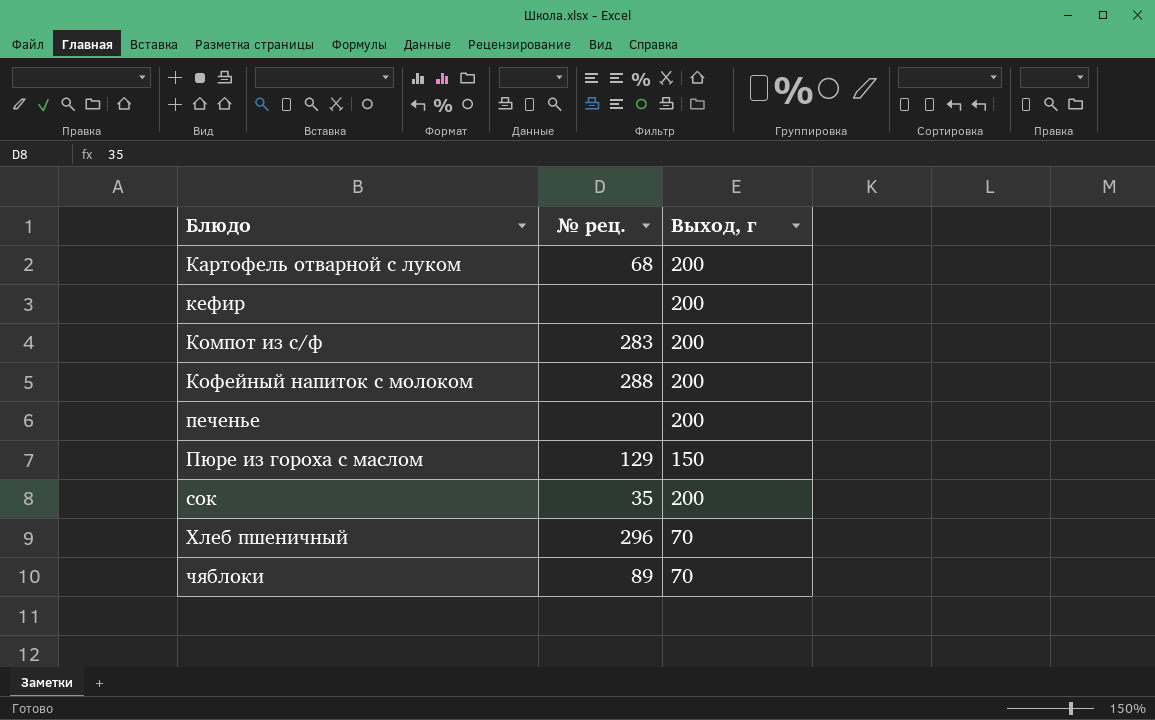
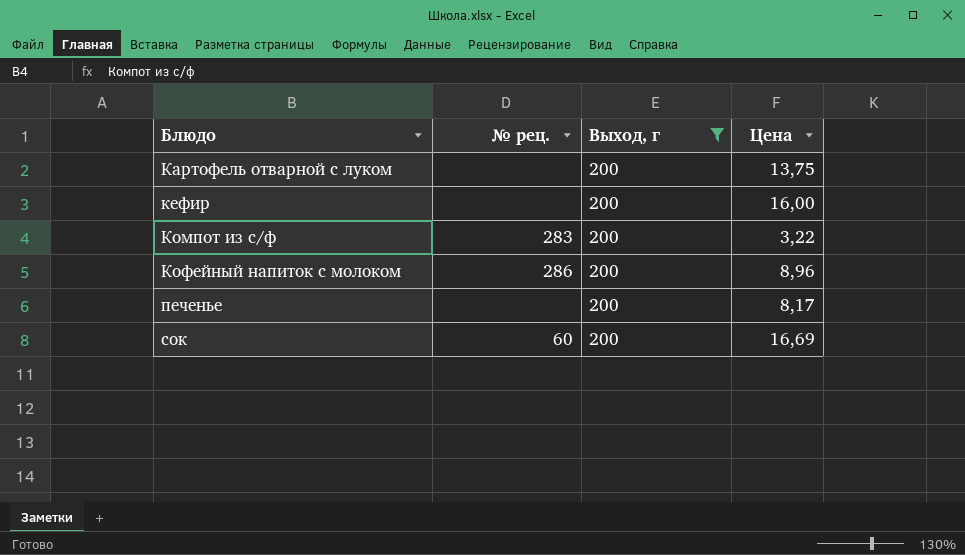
filter: none -> Выход, г = 200
column Цена | position: none -> 4
Картофель отварной с луком | № рец.: 68 -> none
Кофейный напиток с молоком | № рец.: 288 -> 286
сок | № рец.: 35 -> 60

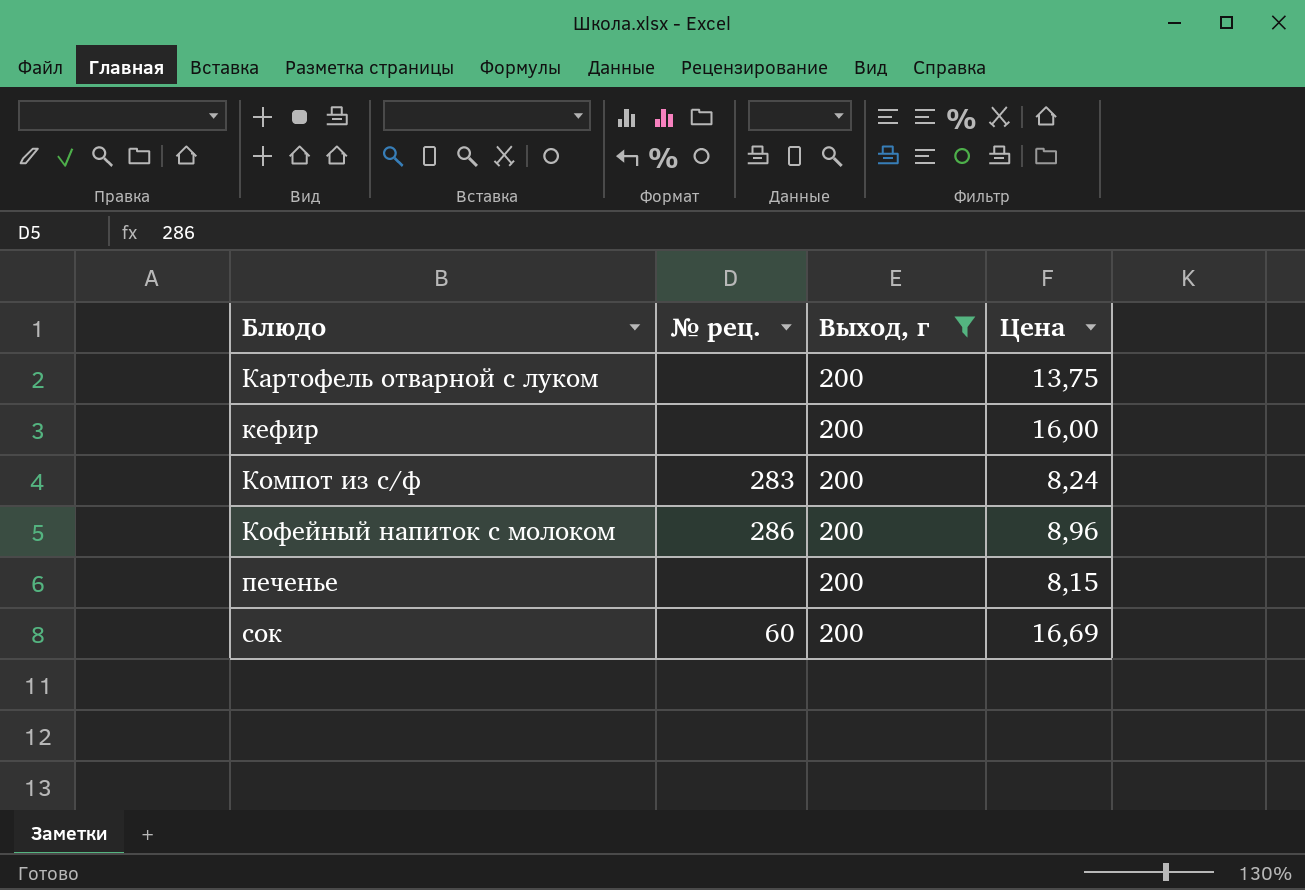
Компот из с/ф | Цена: 3,22 -> 8,24
печенье | Цена: 8,17 -> 8,15

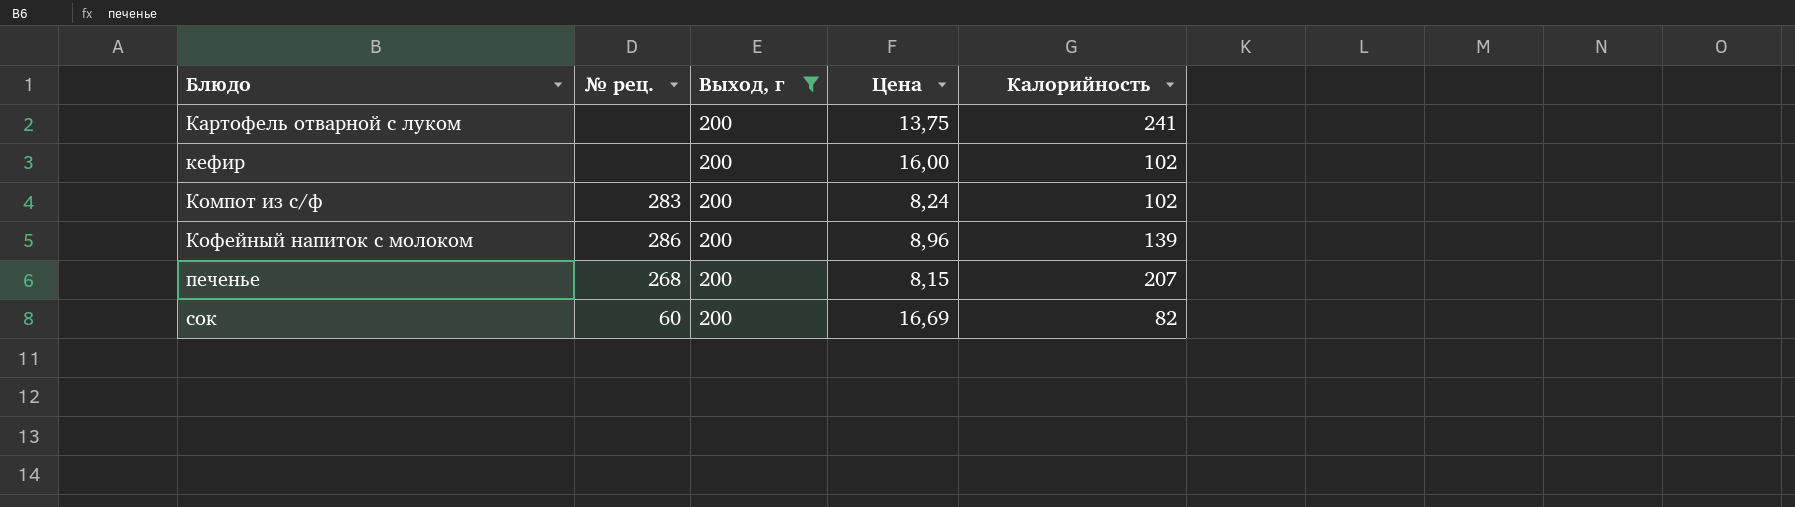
column Калорийность | position: none -> 5
печенье | № рец.: none -> 268

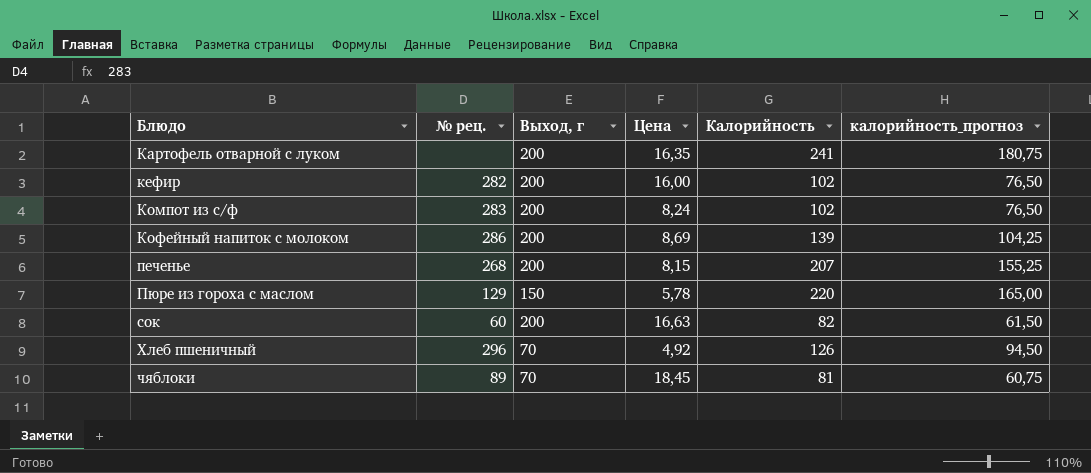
filter: Выход, г = 200 -> none
column калорийность_прогноз | formula: none -> [Калорийность] * 0,75
Картофель отварной с луком | Цена: 13,75 -> 16,35
кефир | № рец.: none -> 282
Кофейный напиток с молоком | Цена: 8,96 -> 8,69
сок | Цена: 16,69 -> 16,63

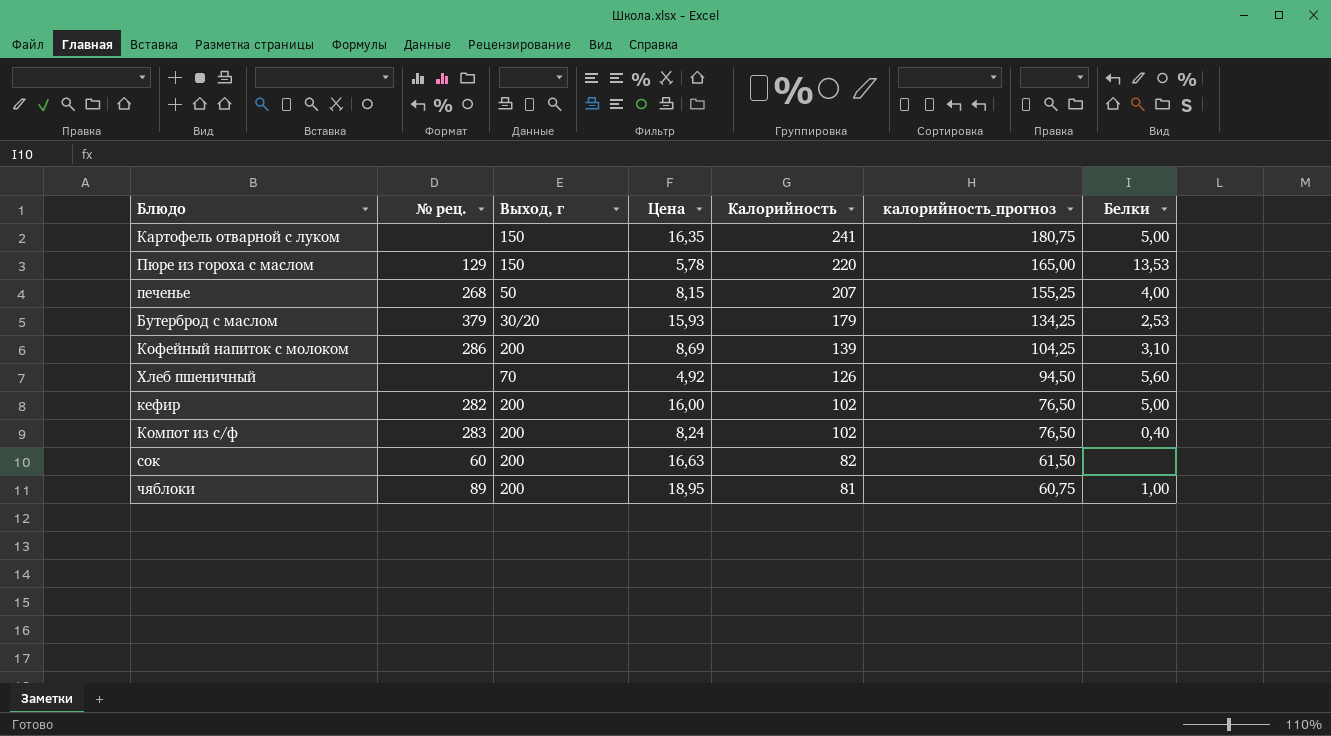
row order: Блюдо ascending -> Калорийность descending
column Белки | position: none -> 7
Картофель отварной с луком | Выход, г: 200 -> 150
печенье | Выход, г: 200 -> 50
row Бутерброд с маслом: none -> 379 | 30/20 | 15,93 | 179 | 134,25 | 2,53
Хлеб пшеничный | № рец.: 296 -> none
чяблоки | Выход, г: 70 -> 200
чяблоки | Цена: 18,45 -> 18,95

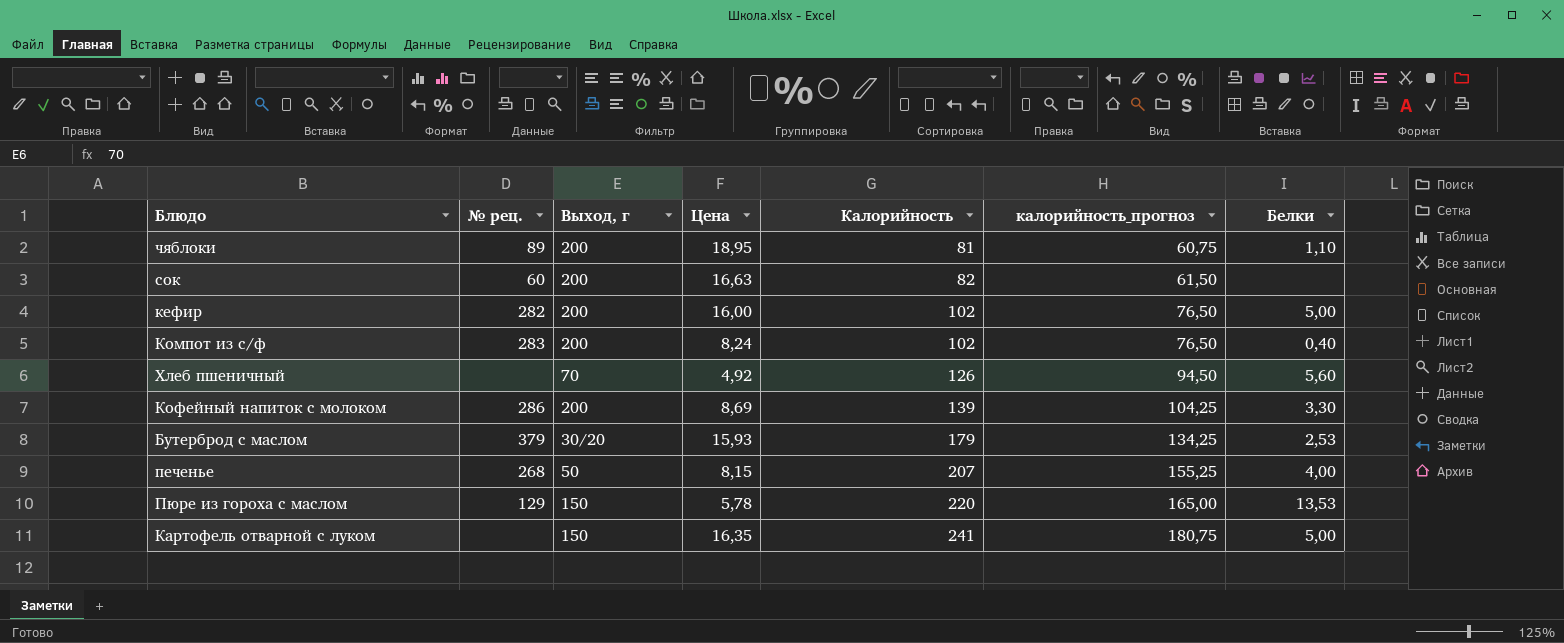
row order: Калорийность descending -> Калорийность ascending
чяблоки | Белки: 1,00 -> 1,10
Кофейный напиток с молоком | Белки: 3,10 -> 3,30

